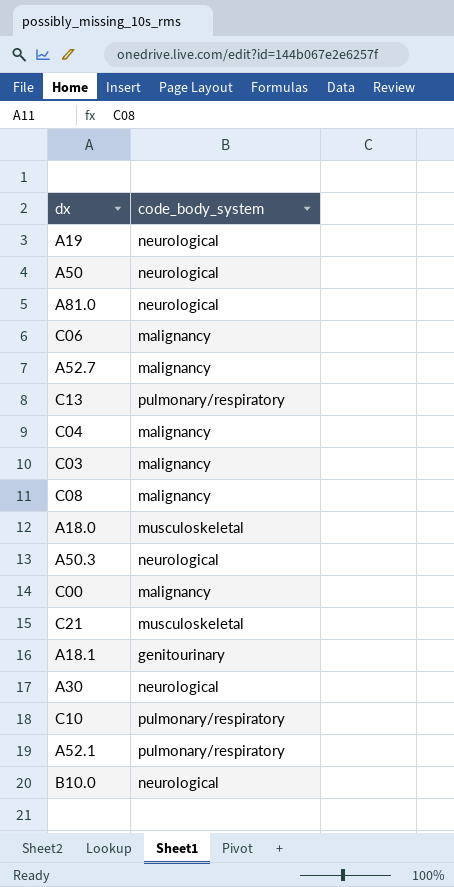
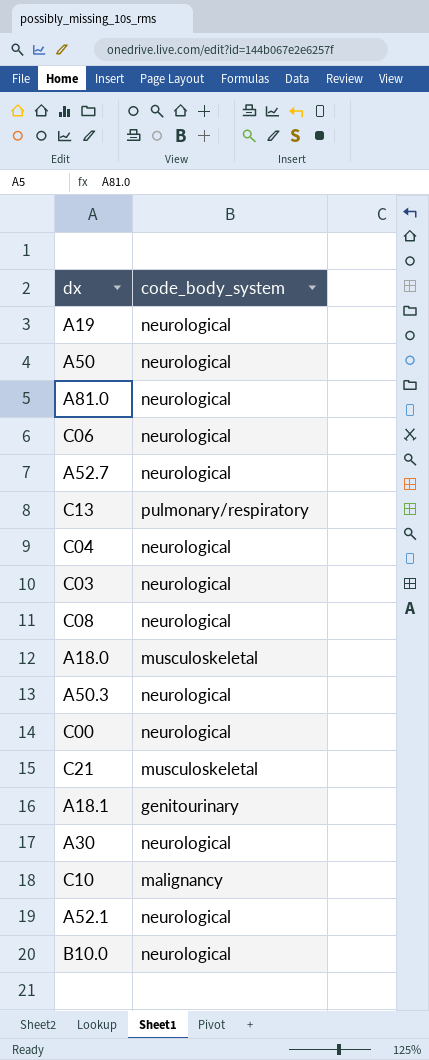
C06 | code_body_system: malignancy -> neurological
A52.7 | code_body_system: malignancy -> neurological
C04 | code_body_system: malignancy -> neurological
C03 | code_body_system: malignancy -> neurological
C08 | code_body_system: malignancy -> neurological
C00 | code_body_system: malignancy -> neurological
C10 | code_body_system: pulmonary/respiratory -> malignancy
A52.1 | code_body_system: pulmonary/respiratory -> neurological

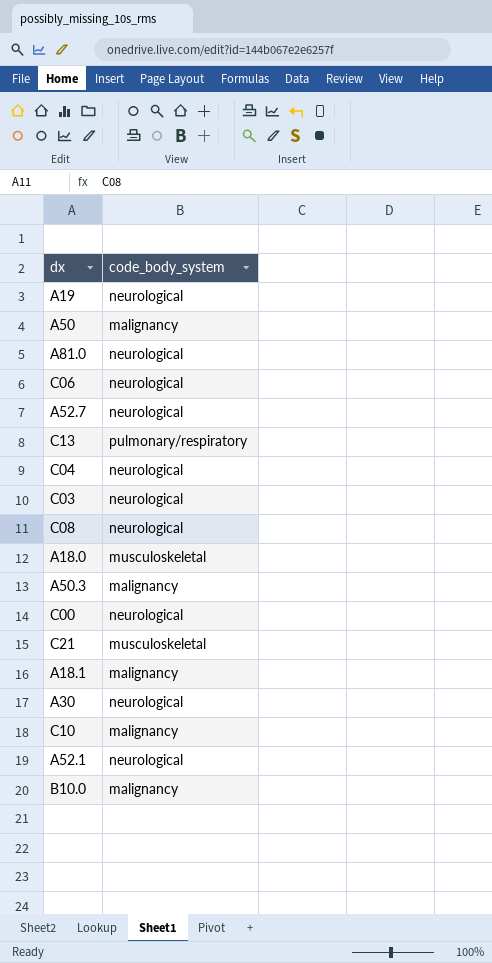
A50 | code_body_system: neurological -> malignancy
A50.3 | code_body_system: neurological -> malignancy
A18.1 | code_body_system: genitourinary -> malignancy
B10.0 | code_body_system: neurological -> malignancy

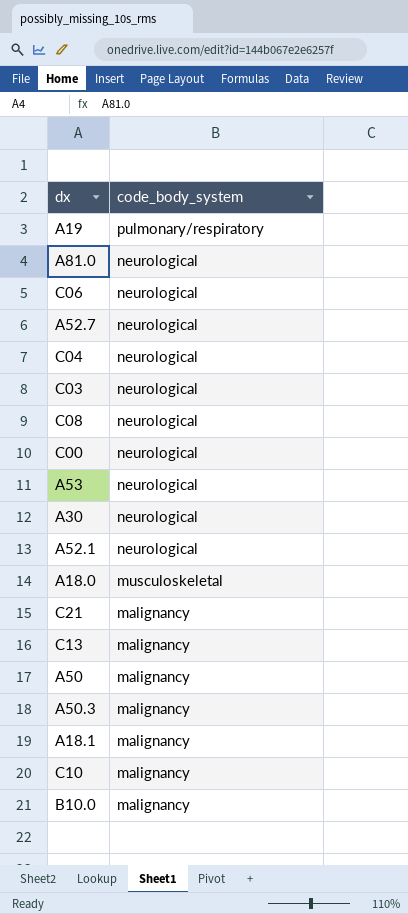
row order: none -> code_body_system descending
A19 | code_body_system: neurological -> pulmonary/respiratory
row A53: none -> neurological
C21 | code_body_system: musculoskeletal -> malignancy
C13 | code_body_system: pulmonary/respiratory -> malignancy

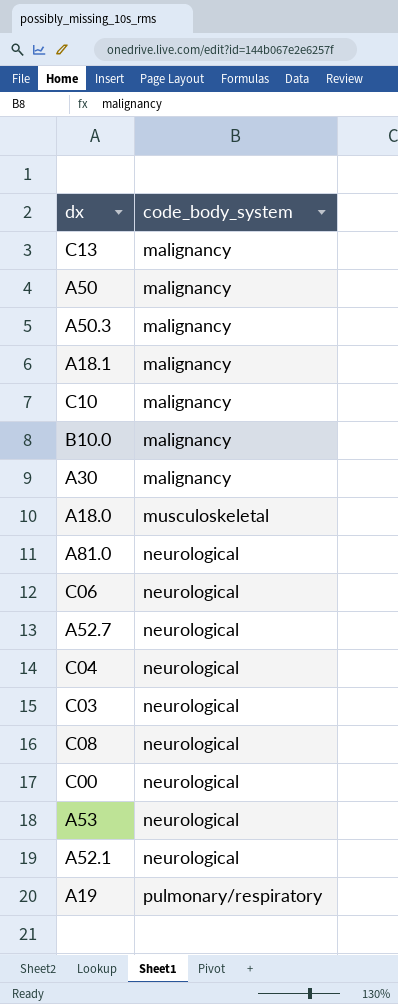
row order: code_body_system descending -> code_body_system ascending
row C21: malignancy -> none
A30 | code_body_system: neurological -> malignancy

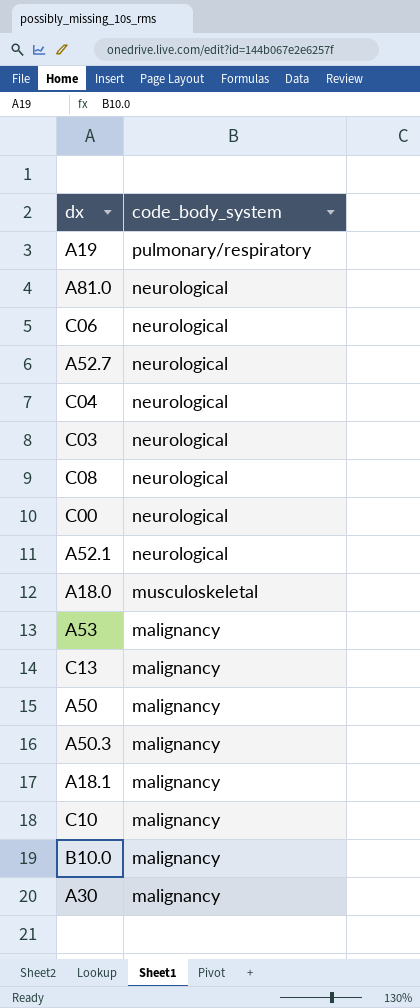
row order: code_body_system ascending -> code_body_system descending
A53 | code_body_system: neurological -> malignancy

